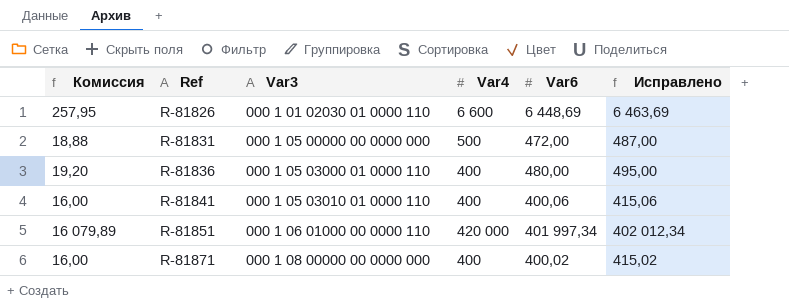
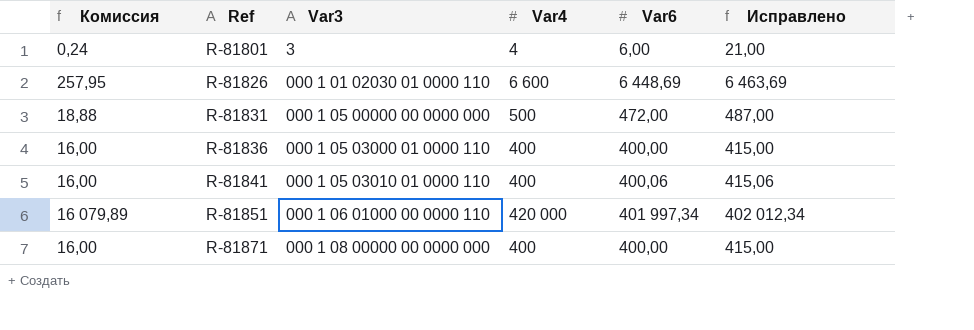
row R-81801: none -> 0,24 | 3 | 4 | 6,00 | 21,00
R-81836 | Комиссия: 19,20 -> 16,00
R-81836 | Var6: 480,00 -> 400,00
R-81836 | Исправлено: 495,00 -> 415,00
R-81871 | Var6: 400,02 -> 400,00
R-81871 | Исправлено: 415,02 -> 415,00

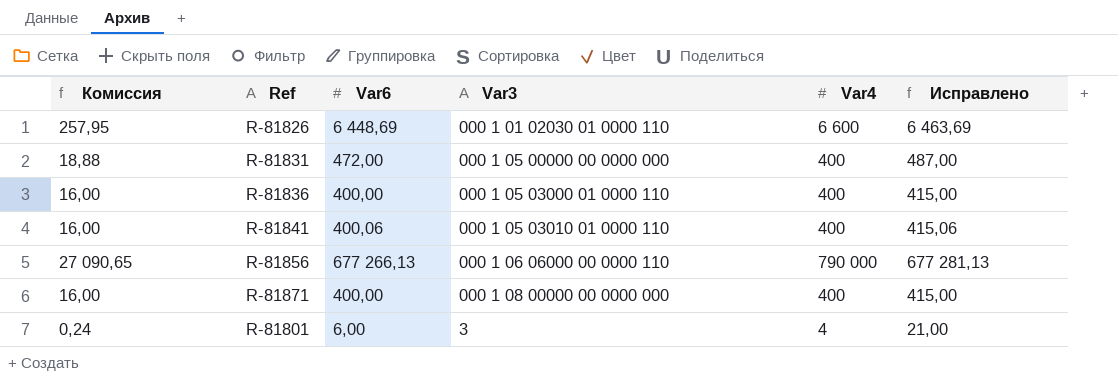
row order: Ref ascending -> Var3 ascending
column Var6 | position: 5 -> 3
row R-81851: 16 079,89 | 000 1 06 01000 00 0000 110 | 420 000 | 401 997,34 | 402 012,34 -> none
R-81831 | Var4: 500 -> 400
row R-81856: none -> 27 090,65 | 677 266,13 | 000 1 06 06000 00 0000 110 | 790 000 | 677 281,13

